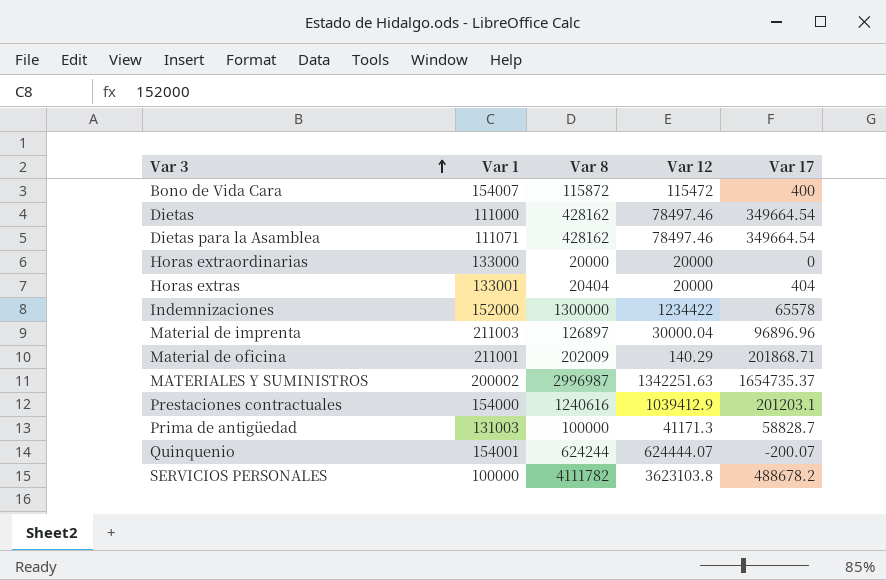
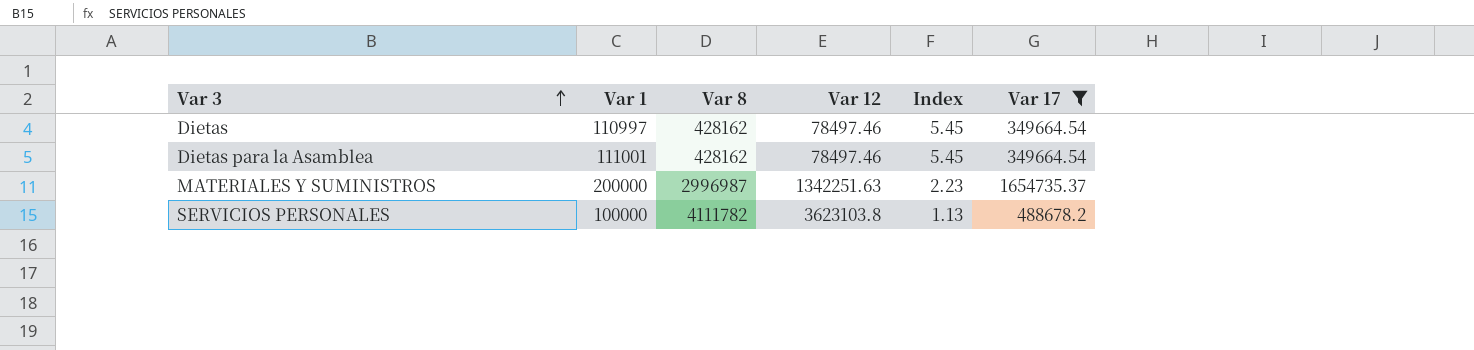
filter: none -> Var 17 >= 349664.54
column Index | formula: none -> [Var 8] / [Var 12]
Dietas | Var 1: 111000 -> 110997
Dietas para la Asamblea | Var 1: 111071 -> 111001
MATERIALES Y SUMINISTROS | Var 1: 200002 -> 200000

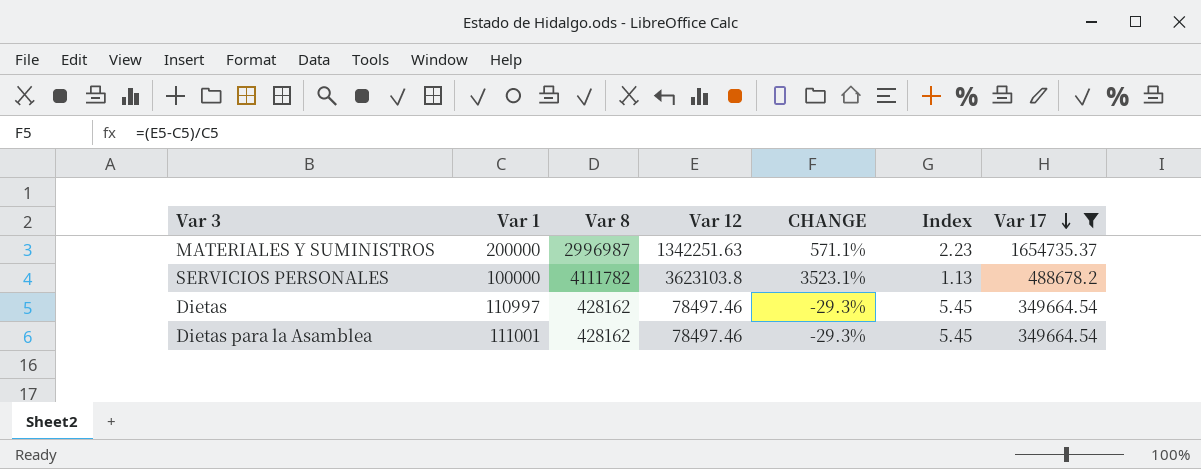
row order: Var 3 ascending -> Var 17 descending
column CHANGE | formula: none -> ([Var 12] - [Var 1]) / [Var 1]

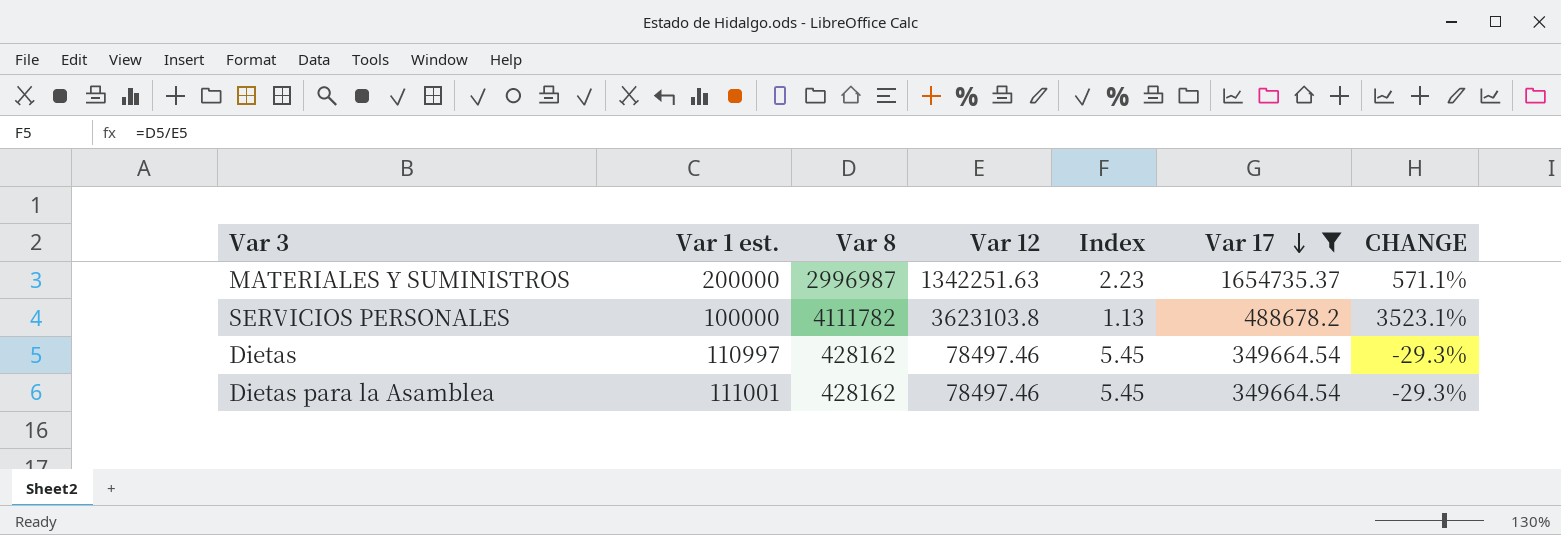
column name: Var 1 -> Var 1 est.
column CHANGE | position: 5 -> 7

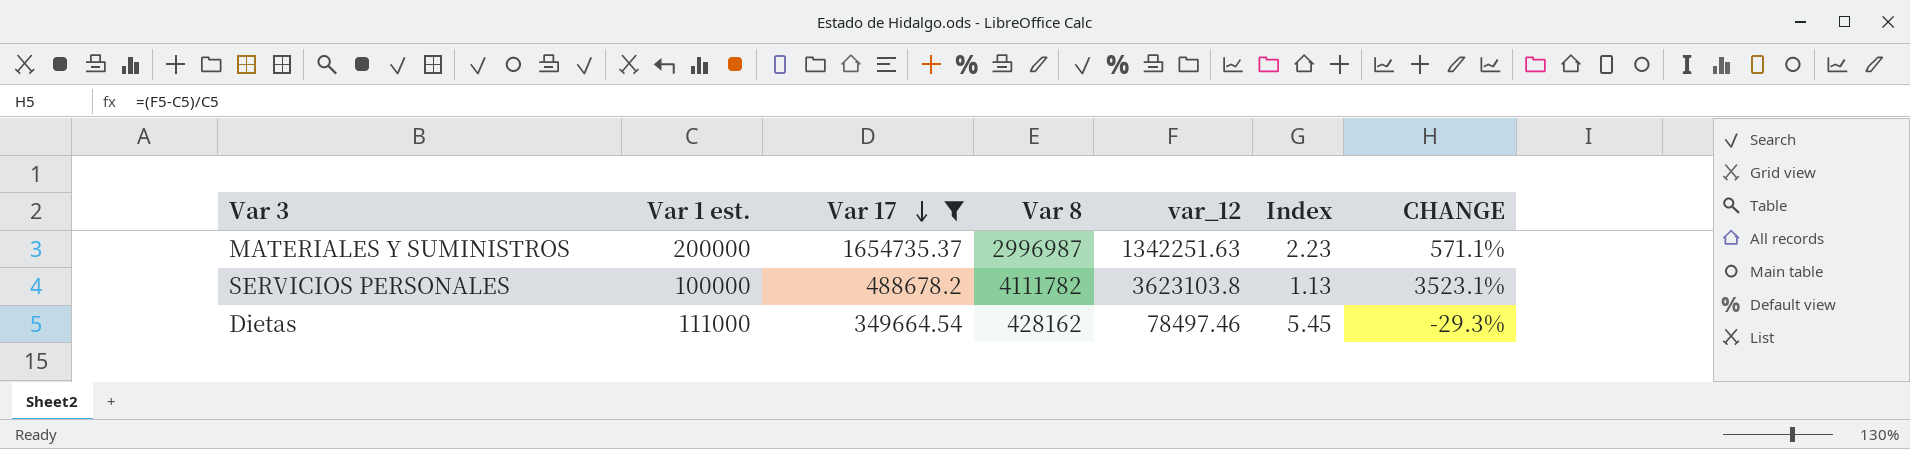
column Var 17 | position: 6 -> 3
column name: Var 12 -> var_12
row Dietas para la Asamblea: 111001 | 428162 | 78497.46 | 5.45 | 349664.54 | -29.3% -> none
Dietas | Var 1 est.: 110997 -> 111000

